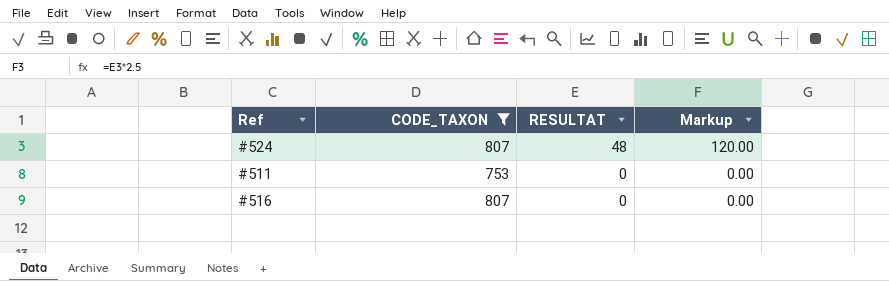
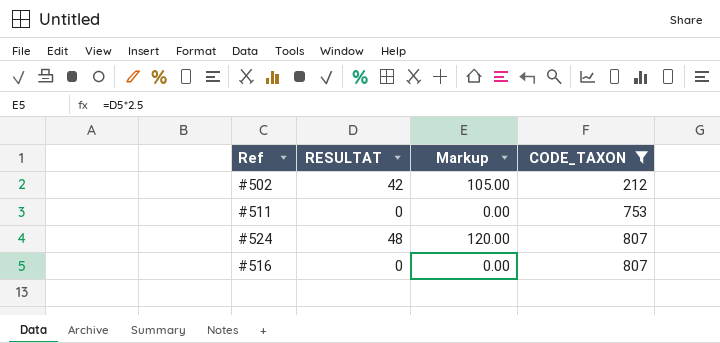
row order: RESULTAT descending -> CODE_TAXON ascending
column CODE_TAXON | position: 2 -> 4
row #502: none -> 42 | 105.00 | 212

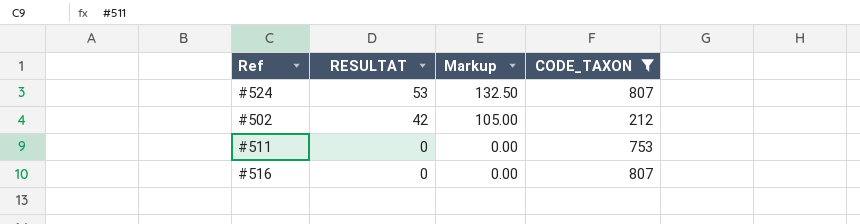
row order: CODE_TAXON ascending -> RESULTAT descending
#524 | RESULTAT: 48 -> 53
#524 | Markup: 120.00 -> 132.50

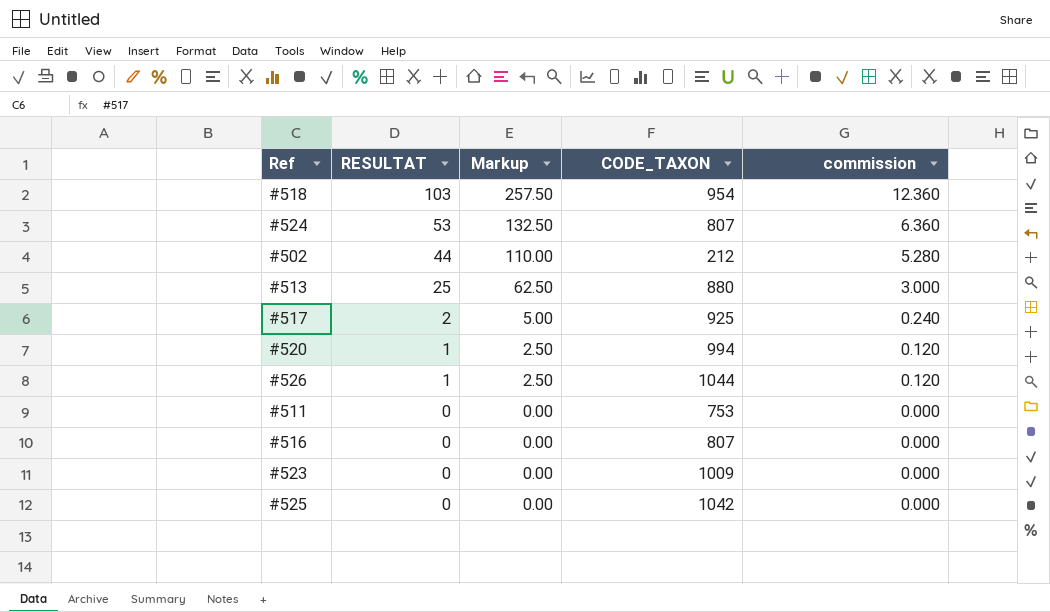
filter: CODE_TAXON <= 807 -> none
column commission | formula: none -> [RESULTAT] * 0.12
#502 | RESULTAT: 42 -> 44
#502 | Markup: 105.00 -> 110.00

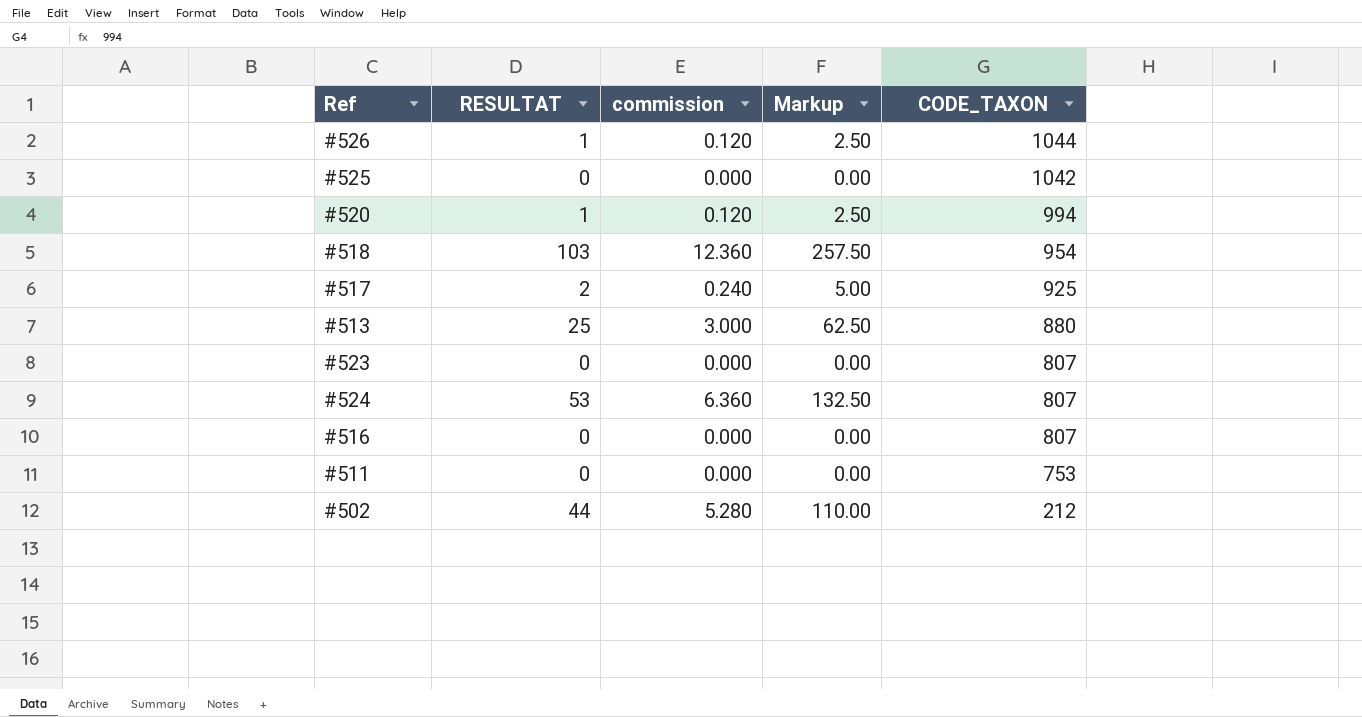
row order: RESULTAT descending -> CODE_TAXON descending
column commission | position: 5 -> 3
#523 | CODE_TAXON: 1009 -> 807

